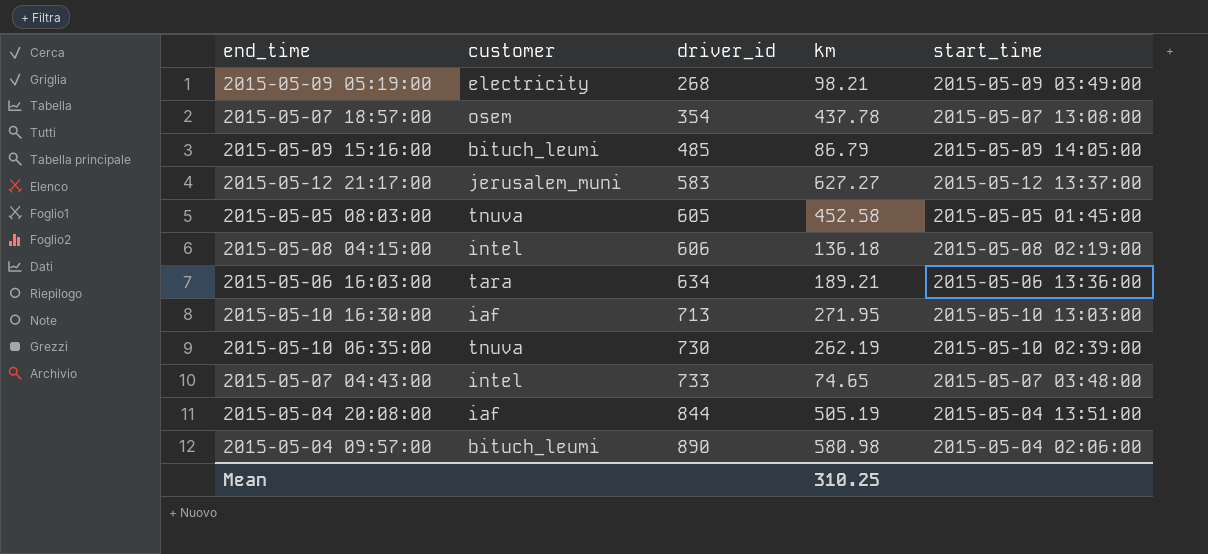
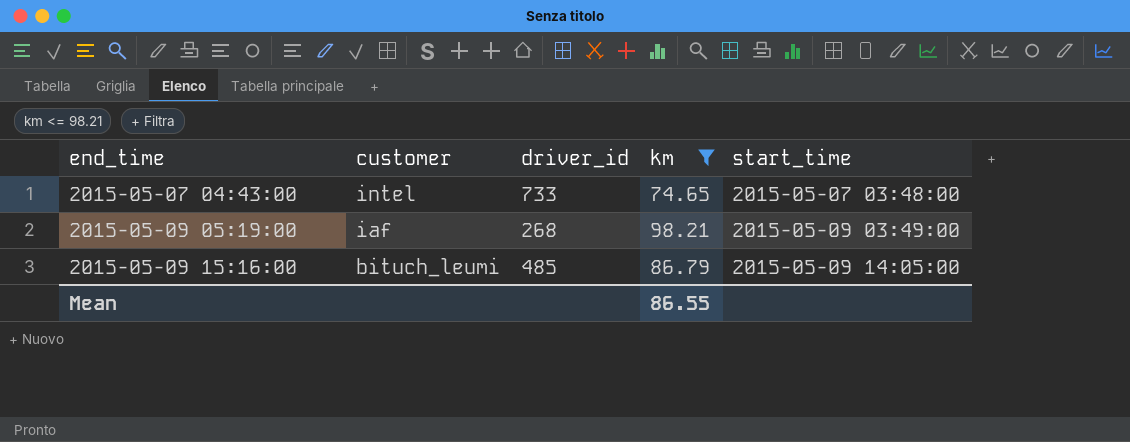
filter: none -> km <= 98.21
row order: driver_id ascending -> end_time ascending
2015-05-09 05:19:00 | customer: electricity -> iaf
Mean | km: 310.25 -> 86.55

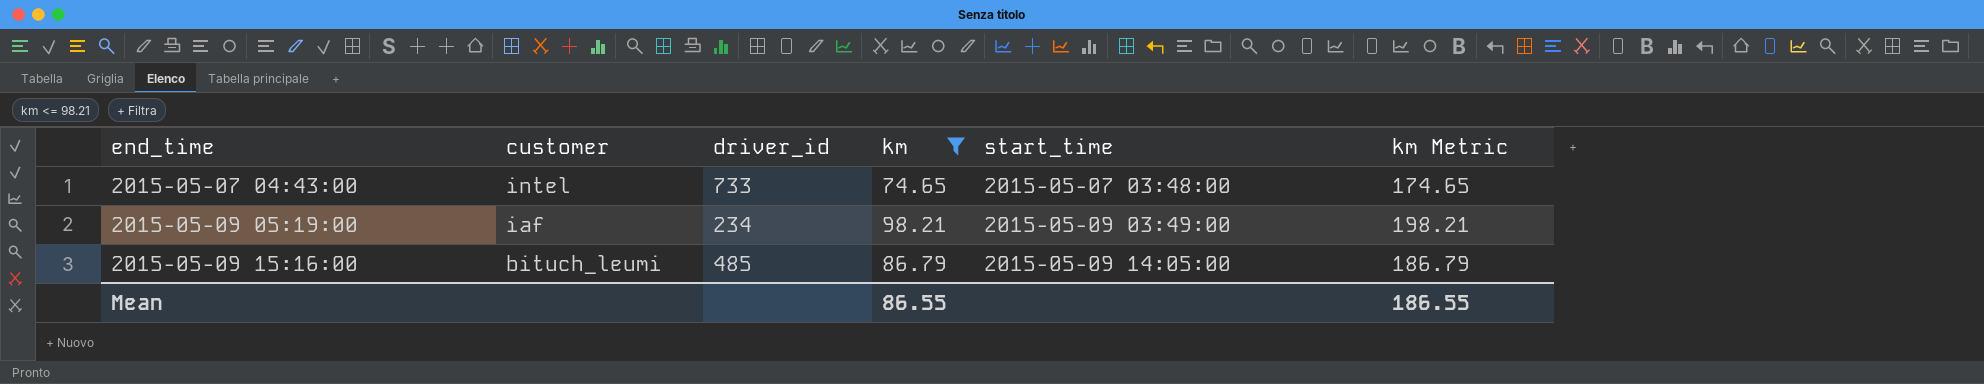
column km Metric | formula: none -> [km] + 100
2015-05-09 05:19:00 | driver_id: 268 -> 234

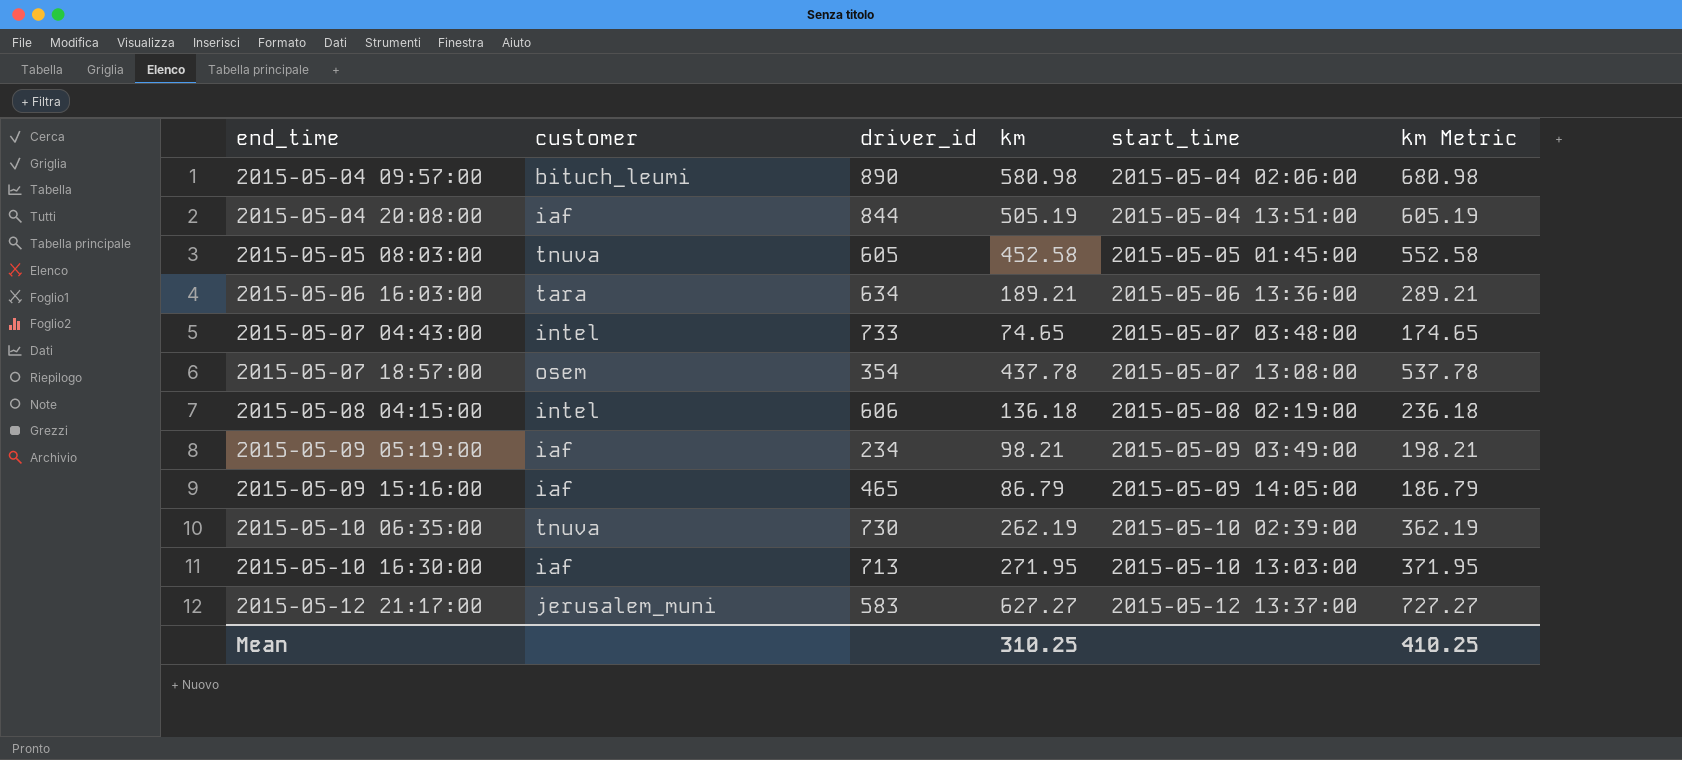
filter: km <= 98.21 -> none
2015-05-09 15:16:00 | customer: bituch_leumi -> iaf
2015-05-09 15:16:00 | driver_id: 485 -> 465
Mean | km: 86.55 -> 310.25
Mean | km Metric: 186.55 -> 410.25

